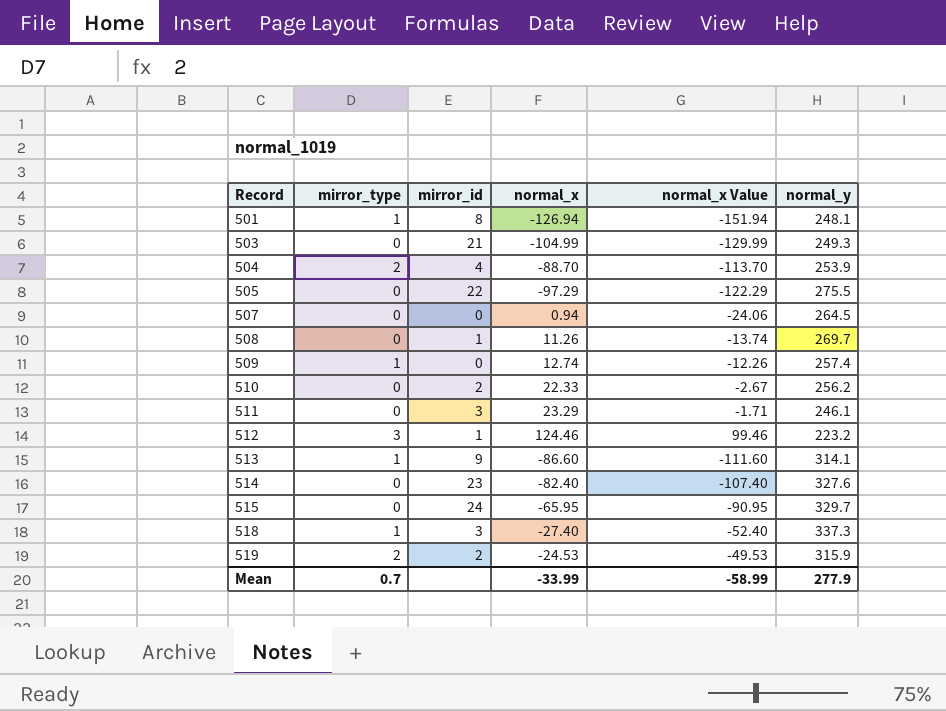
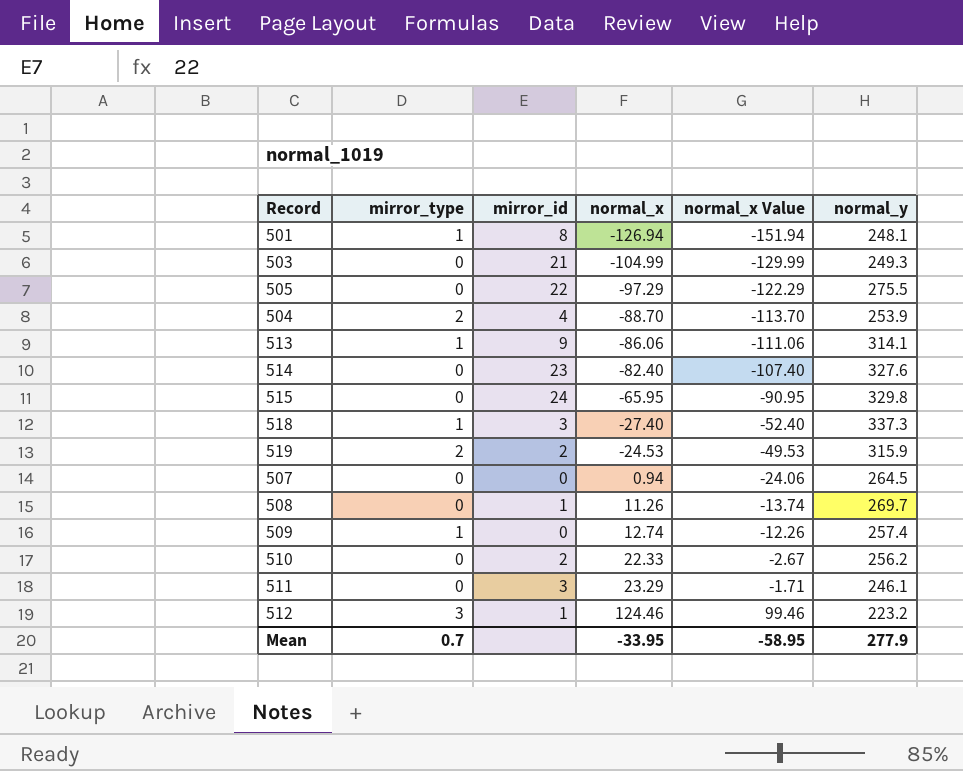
row order: Record ascending -> normal_x ascending
513 | normal_x: -86.60 -> -86.06
513 | normal_x Value: -111.60 -> -111.06
515 | normal_y: 329.7 -> 329.8
Mean | normal_x: -33.99 -> -33.95
Mean | normal_x Value: -58.99 -> -58.95

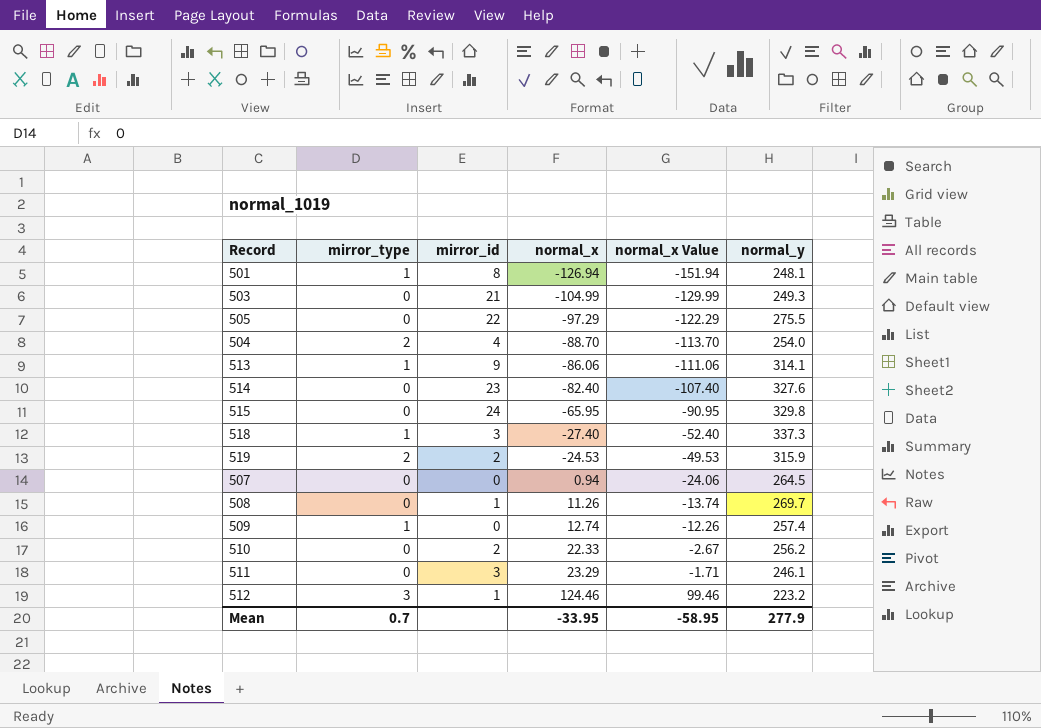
504 | normal_y: 253.9 -> 254.0

